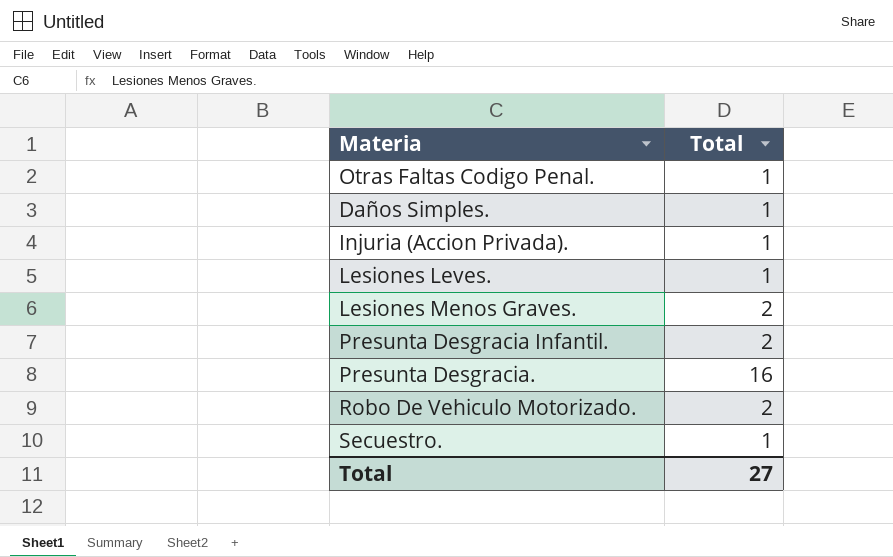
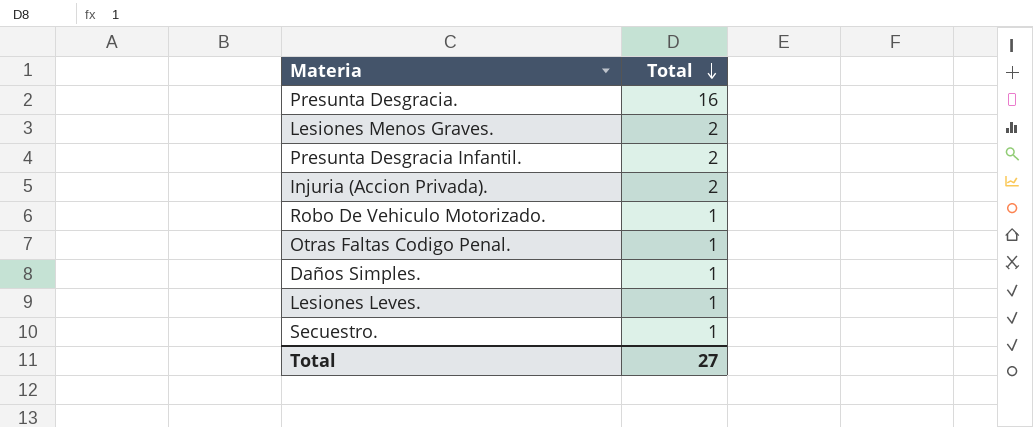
row order: none -> Total descending
Injuria (Accion Privada). | Total: 1 -> 2
Robo De Vehiculo Motorizado. | Total: 2 -> 1

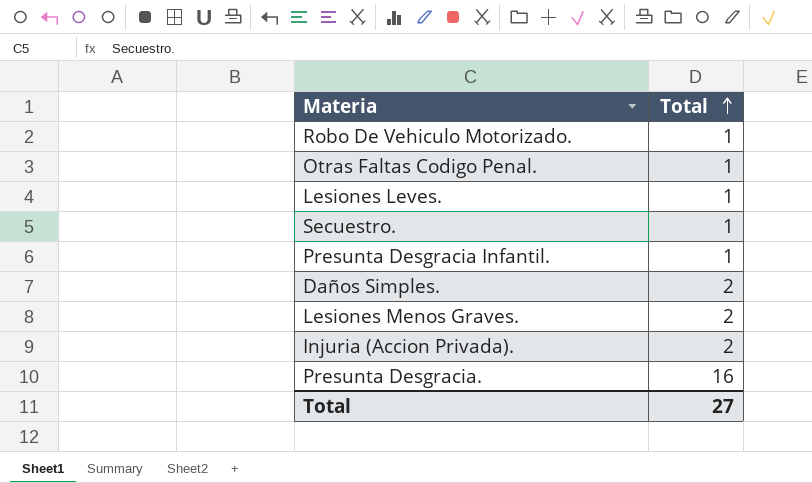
row order: Total descending -> Total ascending
Presunta Desgracia Infantil. | Total: 2 -> 1
Daños Simples. | Total: 1 -> 2

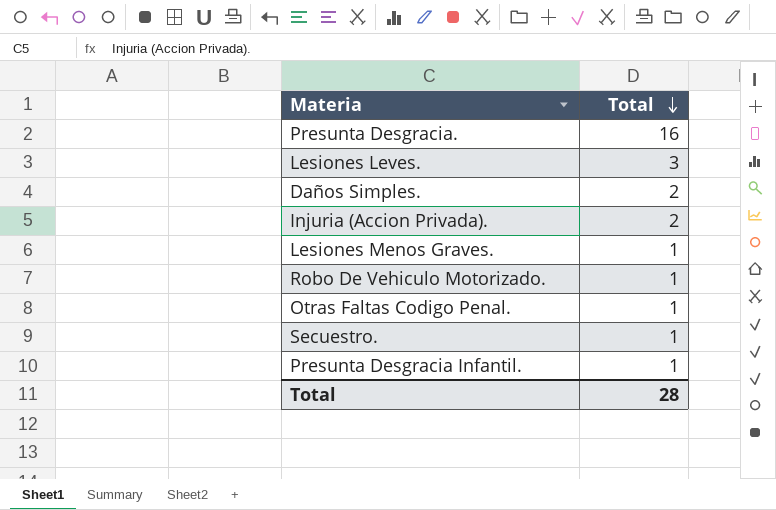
row order: Total ascending -> Total descending
Lesiones Leves. | Total: 1 -> 3
Lesiones Menos Graves. | Total: 2 -> 1
Total | Total: 27 -> 28

